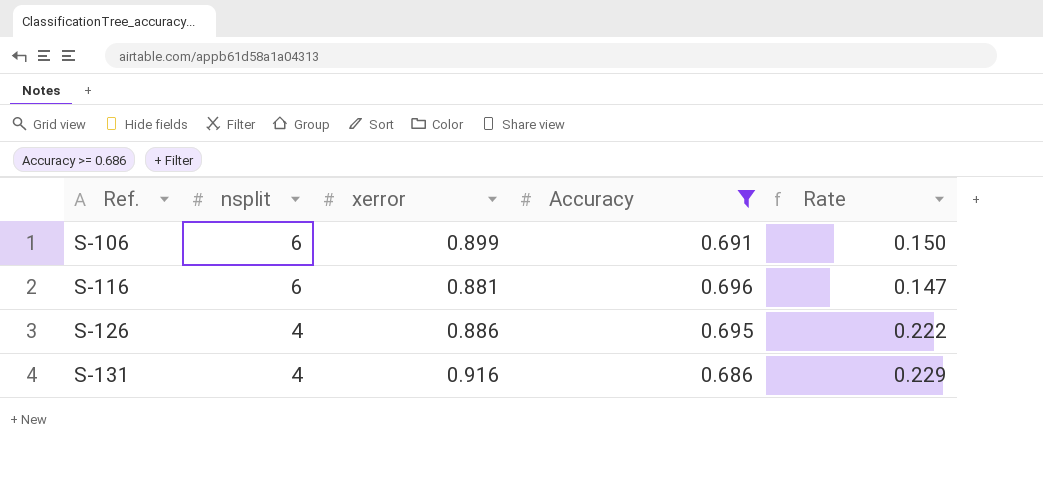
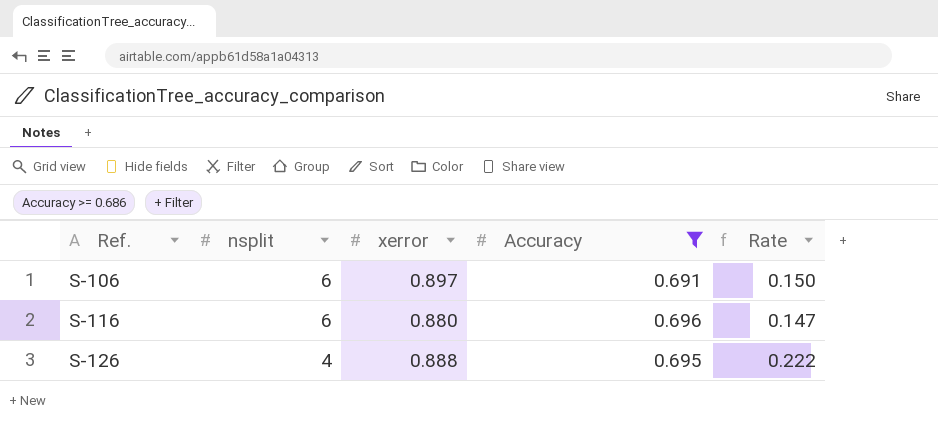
row S-131: 4 | 0.916 | 0.686 | 0.229 -> none
S-106 | xerror: 0.899 -> 0.897
S-116 | xerror: 0.881 -> 0.880
S-126 | xerror: 0.886 -> 0.888

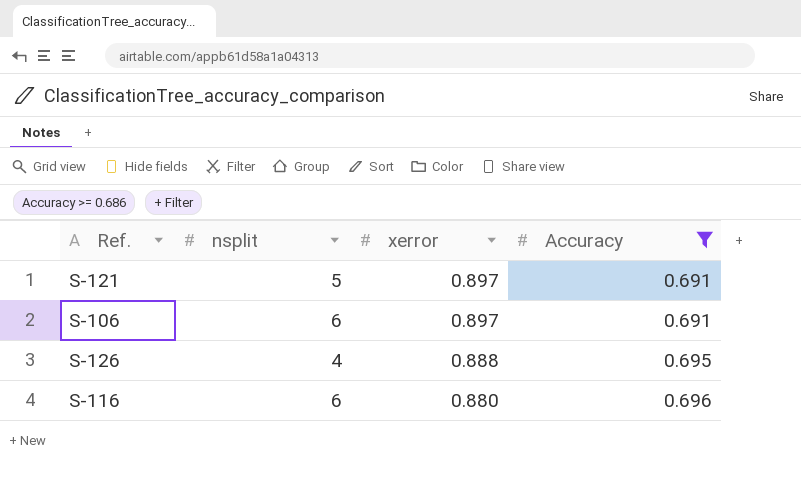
row order: Ref. ascending -> xerror descending
column Rate | formula: [xerror] / [nsplit] -> none
row S-121: none -> 5 | 0.897 | 0.691

